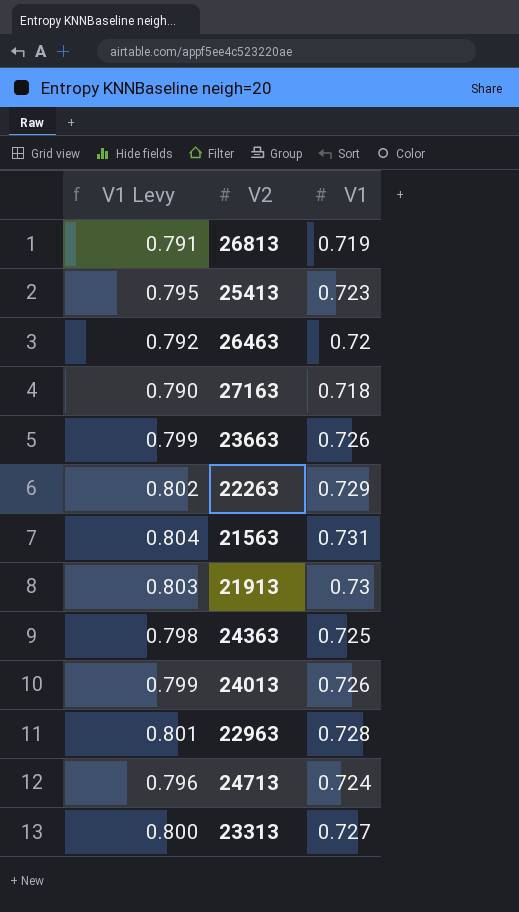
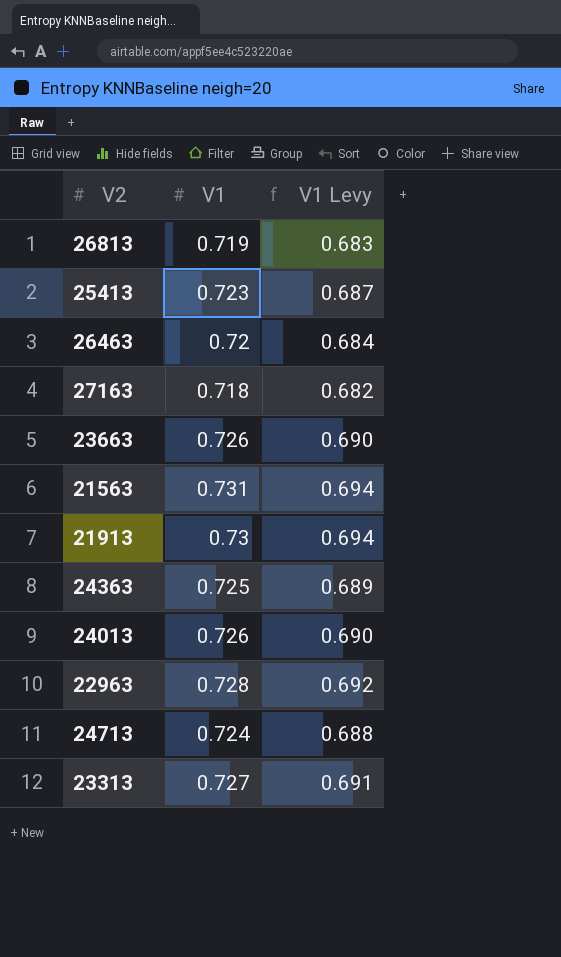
column V1 Levy | formula: [V1] * 1.1 -> [V1] * 0.95
column V1 Levy | position: 1 -> 3
row 22263: 0.802 | 0.729 -> none

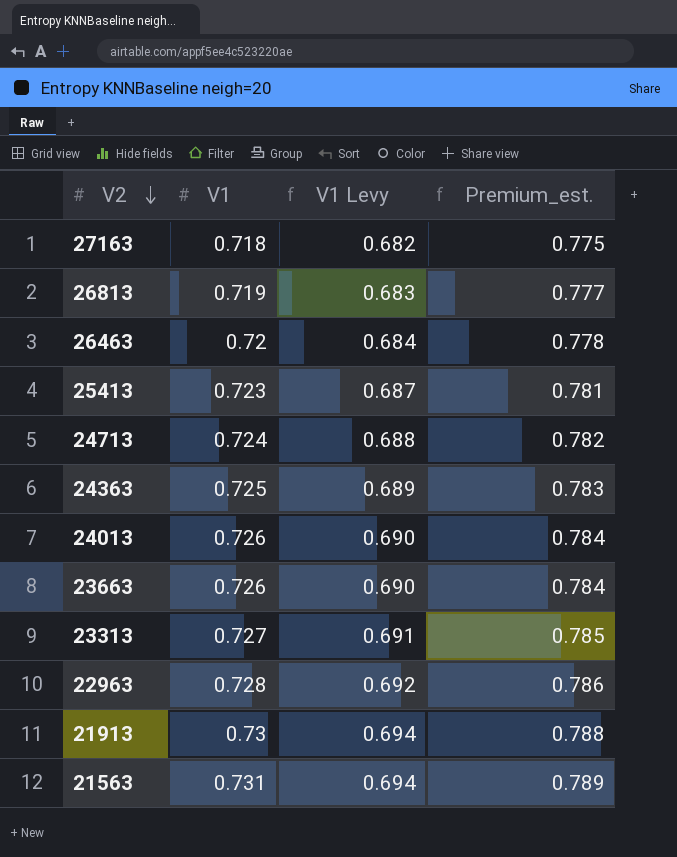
row order: none -> V2 descending
column Premium_est. | formula: none -> [V1] * 1.08

